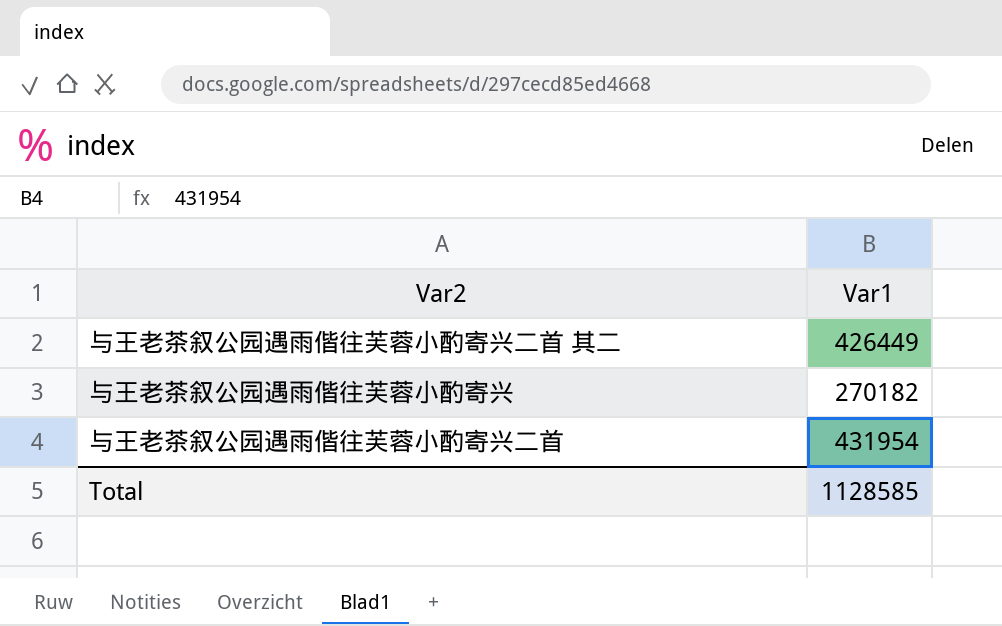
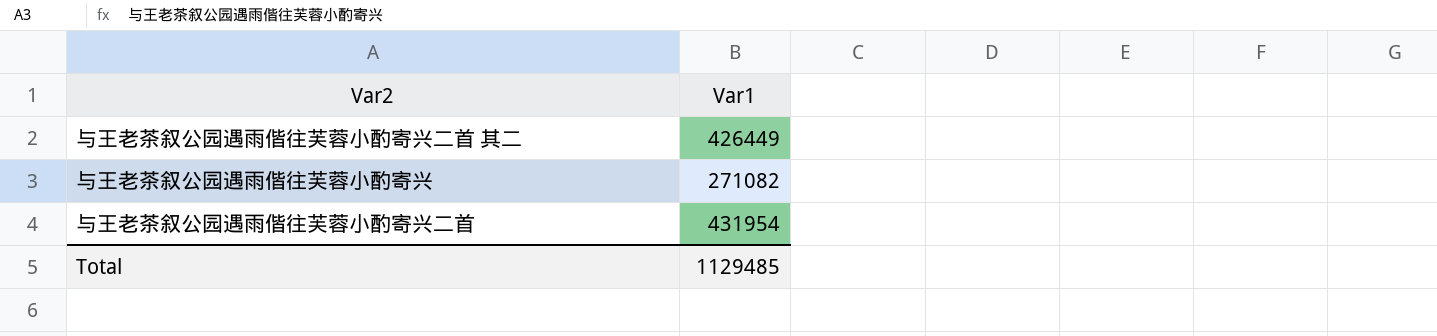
与王老茶叙公园遇雨偕往芙蓉小酌寄兴 | Var1: 270182 -> 271082
Total | Var1: 1128585 -> 1129485

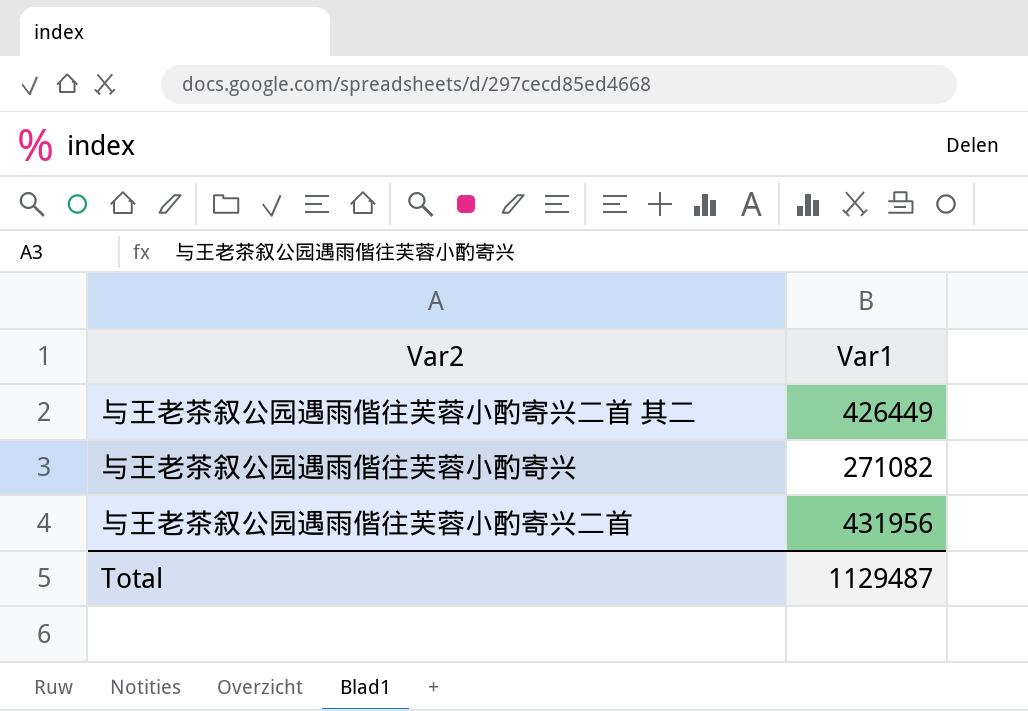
与王老茶叙公园遇雨偕往芙蓉小酌寄兴二首 | Var1: 431954 -> 431956
Total | Var1: 1129485 -> 1129487

